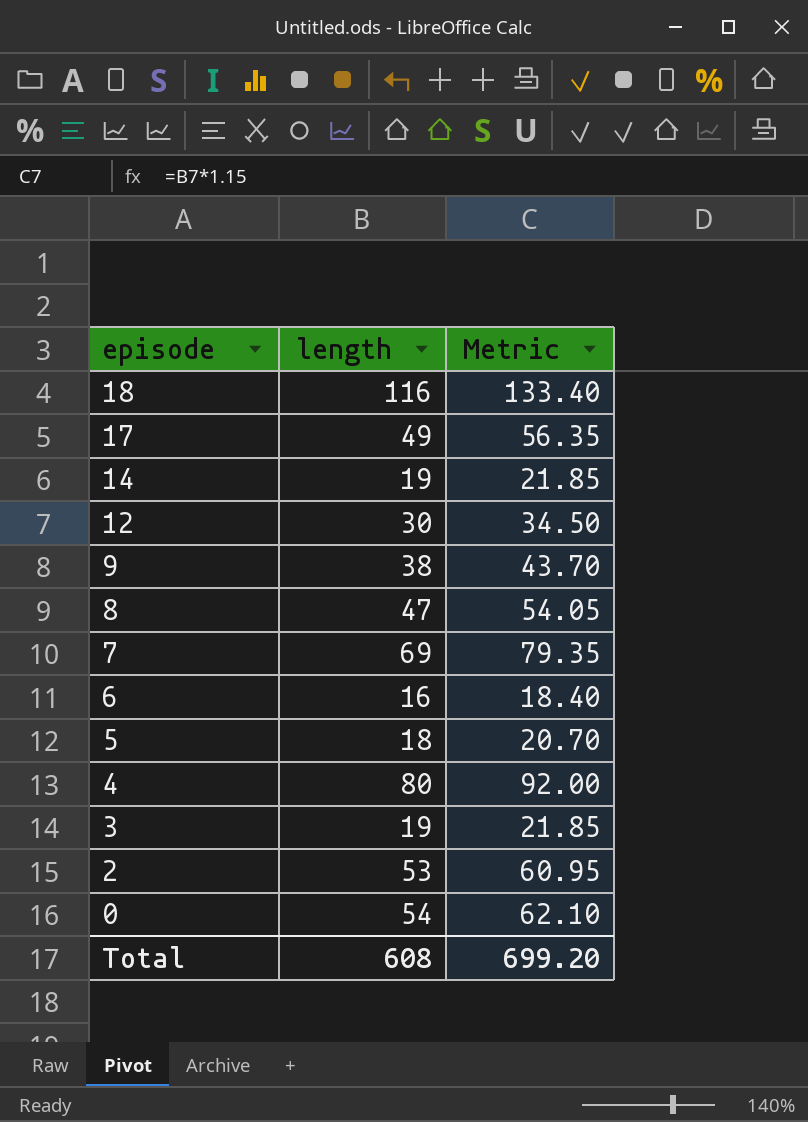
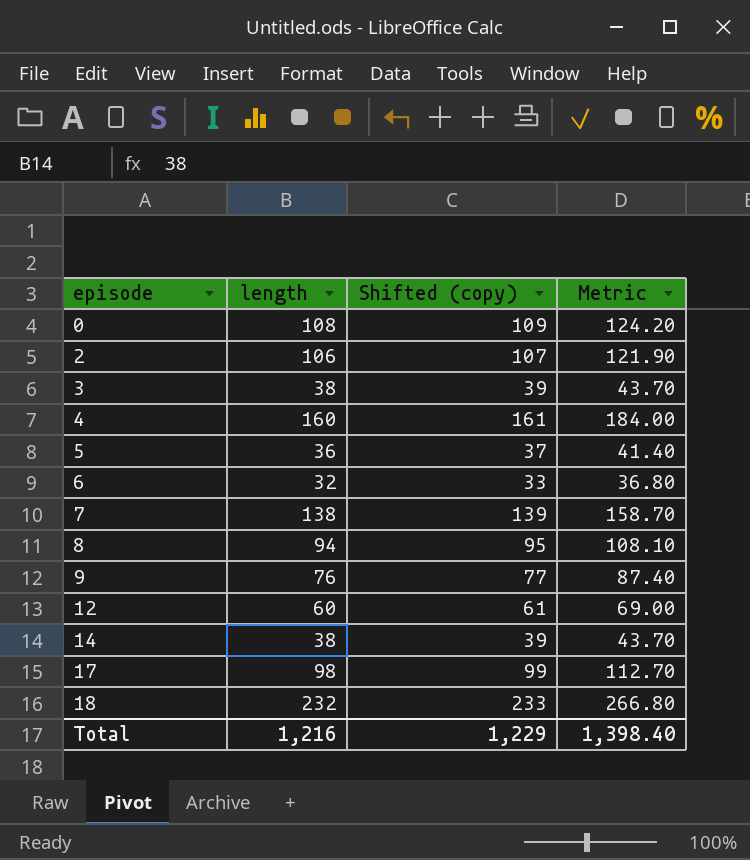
row order: episode descending -> episode ascending
column Shifted (copy) | formula: none -> [length] + 1
0 | length: 54 -> 108
0 | Metric: 62.10 -> 124.20
2 | length: 53 -> 106
2 | Metric: 60.95 -> 121.90
3 | length: 19 -> 38
3 | Metric: 21.85 -> 43.70
4 | length: 80 -> 160
4 | Metric: 92.00 -> 184.00
5 | length: 18 -> 36
5 | Metric: 20.70 -> 41.40
6 | length: 16 -> 32
6 | Metric: 18.40 -> 36.80
7 | length: 69 -> 138
7 | Metric: 79.35 -> 158.70
8 | length: 47 -> 94
8 | Metric: 54.05 -> 108.10
9 | length: 38 -> 76
9 | Metric: 43.70 -> 87.40
12 | length: 30 -> 60
12 | Metric: 34.50 -> 69.00
14 | length: 19 -> 38
14 | Metric: 21.85 -> 43.70
17 | length: 49 -> 98
17 | Metric: 56.35 -> 112.70
18 | length: 116 -> 232
18 | Metric: 133.40 -> 266.80
Total | length: 608 -> 1,216
Total | Metric: 699.20 -> 1,398.40

